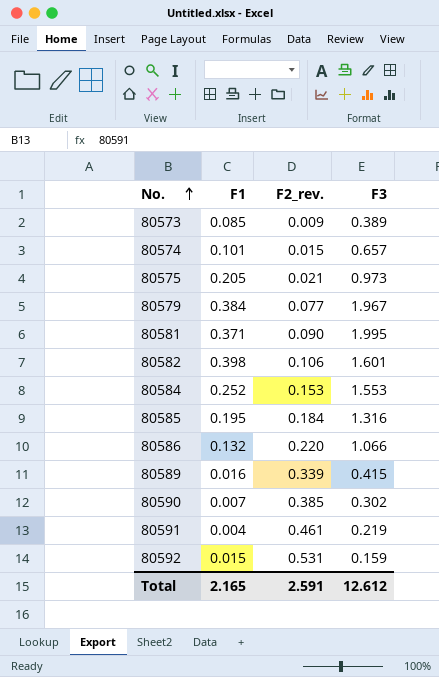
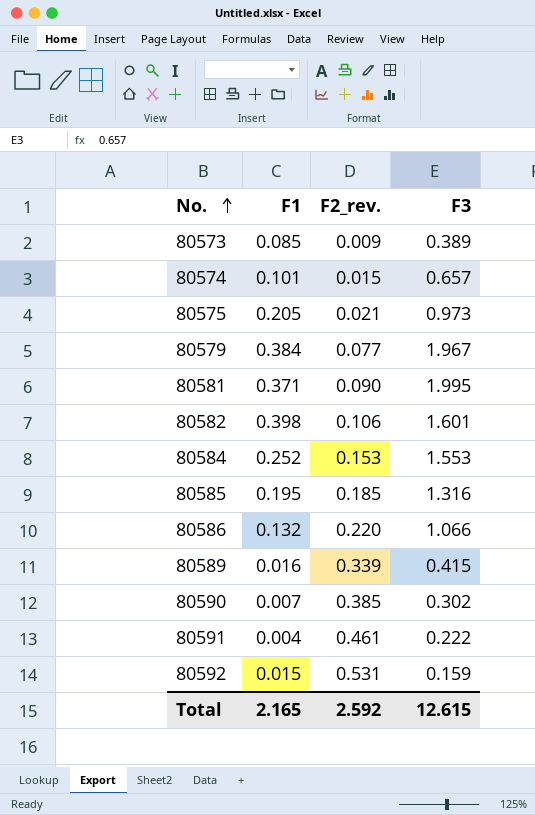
80585 | F2_rev.: 0.184 -> 0.185
80591 | F3: 0.219 -> 0.222
Total | F2_rev.: 2.591 -> 2.592
Total | F3: 12.612 -> 12.615

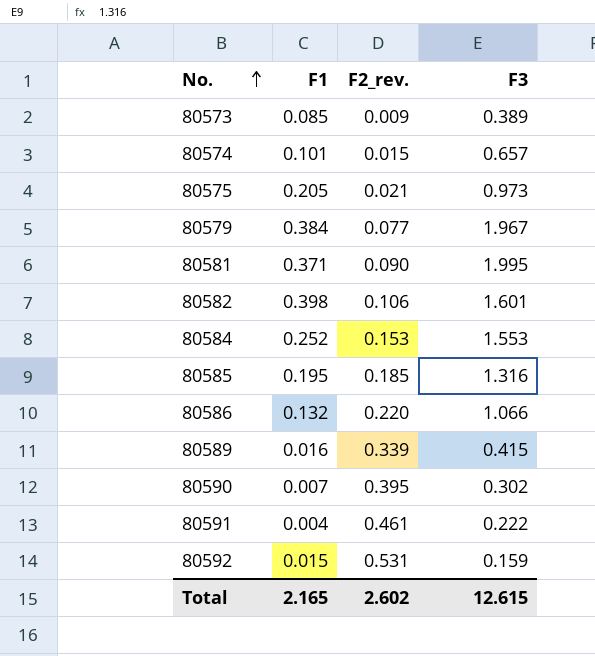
80590 | F2_rev.: 0.385 -> 0.395
Total | F2_rev.: 2.592 -> 2.602

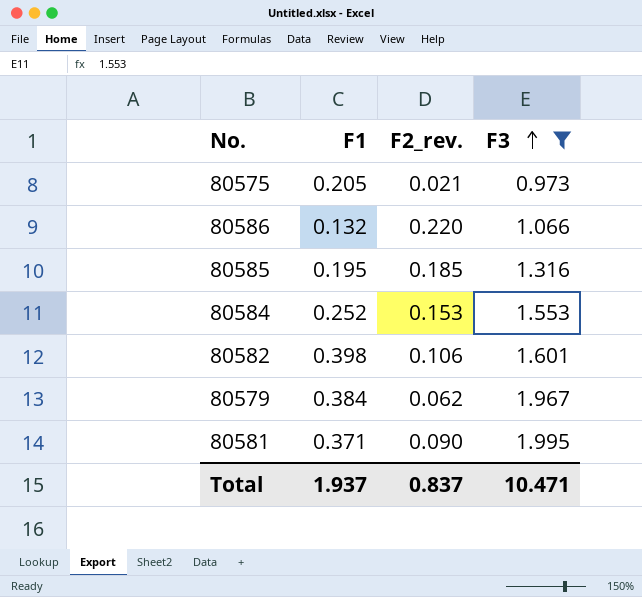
filter: none -> F3 >= 0.973
row order: No. ascending -> F3 ascending
80579 | F2_rev.: 0.077 -> 0.062
Total | F1: 2.165 -> 1.937
Total | F2_rev.: 2.602 -> 0.837
Total | F3: 12.615 -> 10.471

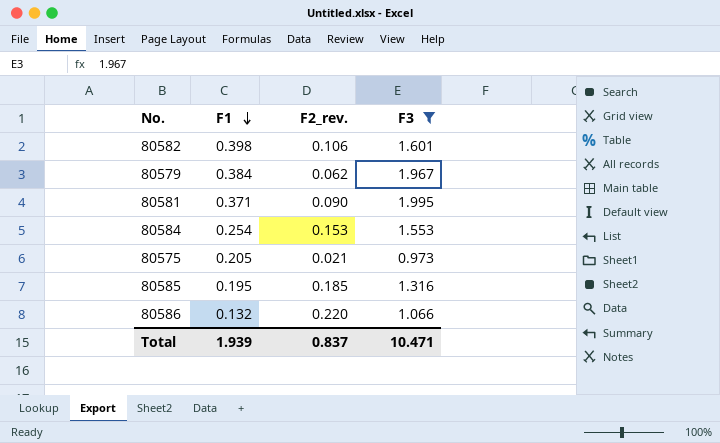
row order: F3 ascending -> F1 descending
80584 | F1: 0.252 -> 0.254
Total | F1: 1.937 -> 1.939

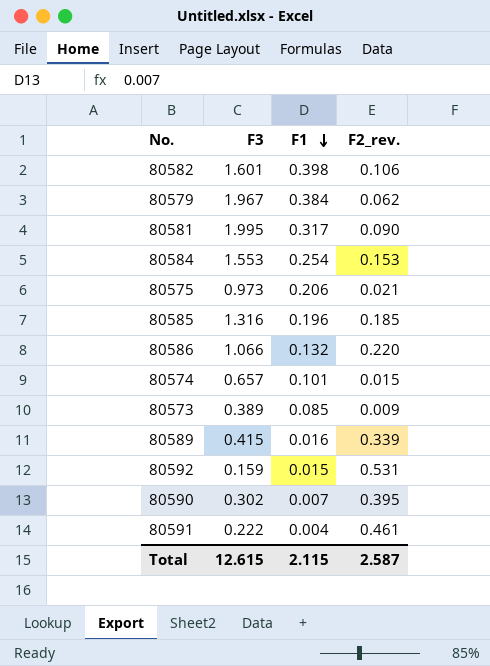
filter: F3 >= 0.973 -> none
column F3 | position: 4 -> 2
80581 | F1: 0.371 -> 0.317
80575 | F1: 0.205 -> 0.206
80585 | F1: 0.195 -> 0.196
Total | F3: 10.471 -> 12.615
Total | F1: 1.939 -> 2.115
Total | F2_rev.: 0.837 -> 2.587

